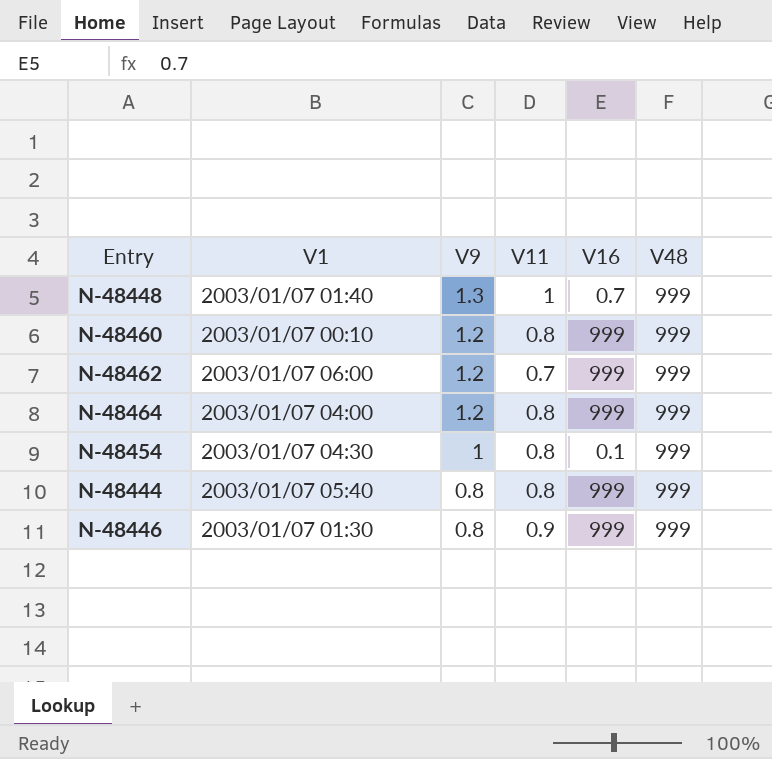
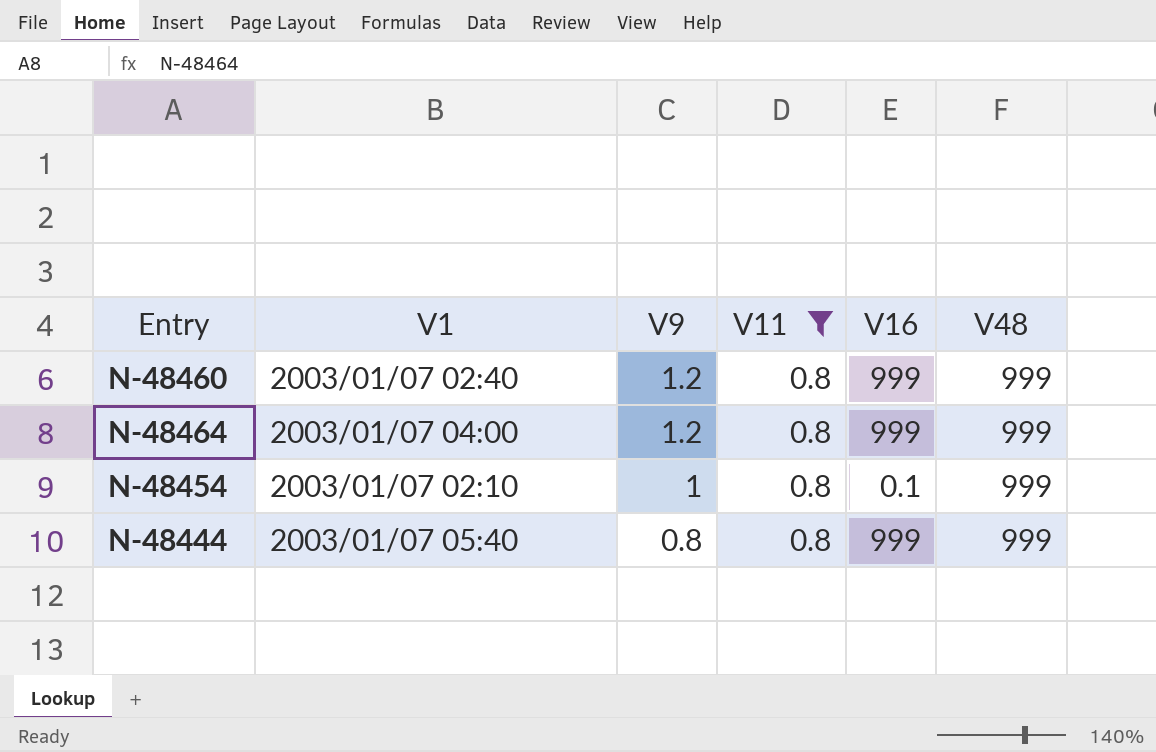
filter: none -> V11 = 0.8
N-48460 | V1: 2003/01/07 00:10 -> 2003/01/07 02:40
N-48454 | V1: 2003/01/07 04:30 -> 2003/01/07 02:10

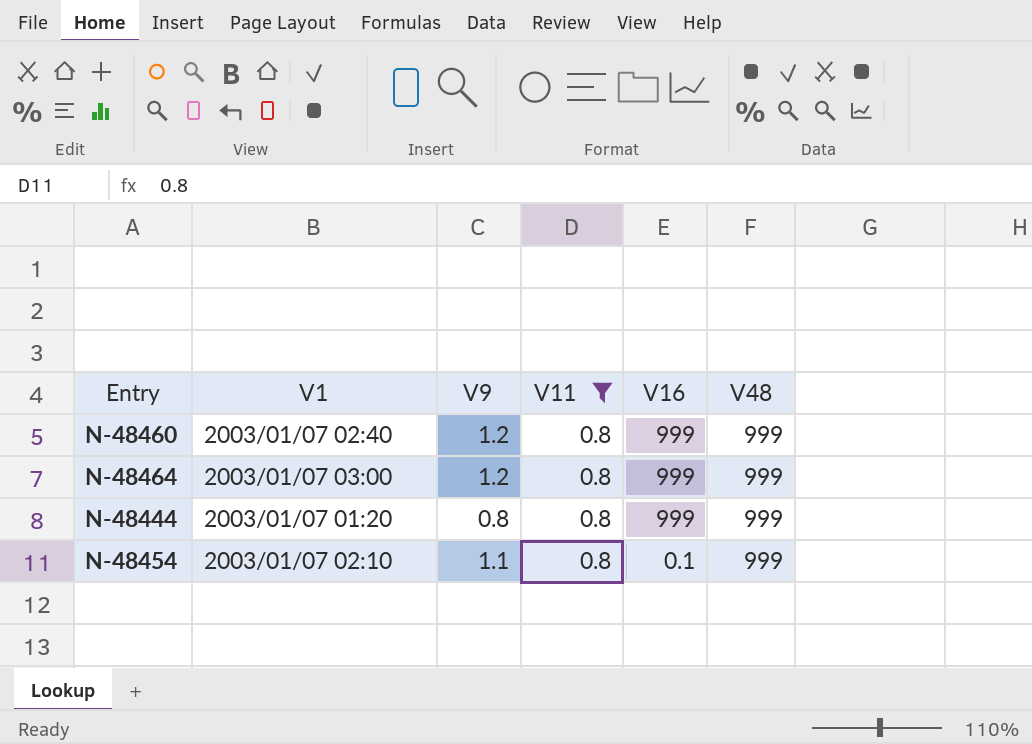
row order: V9 descending -> V16 descending
N-48464 | V1: 2003/01/07 04:00 -> 2003/01/07 03:00
N-48444 | V1: 2003/01/07 05:40 -> 2003/01/07 01:20
N-48454 | V9: 1 -> 1.1

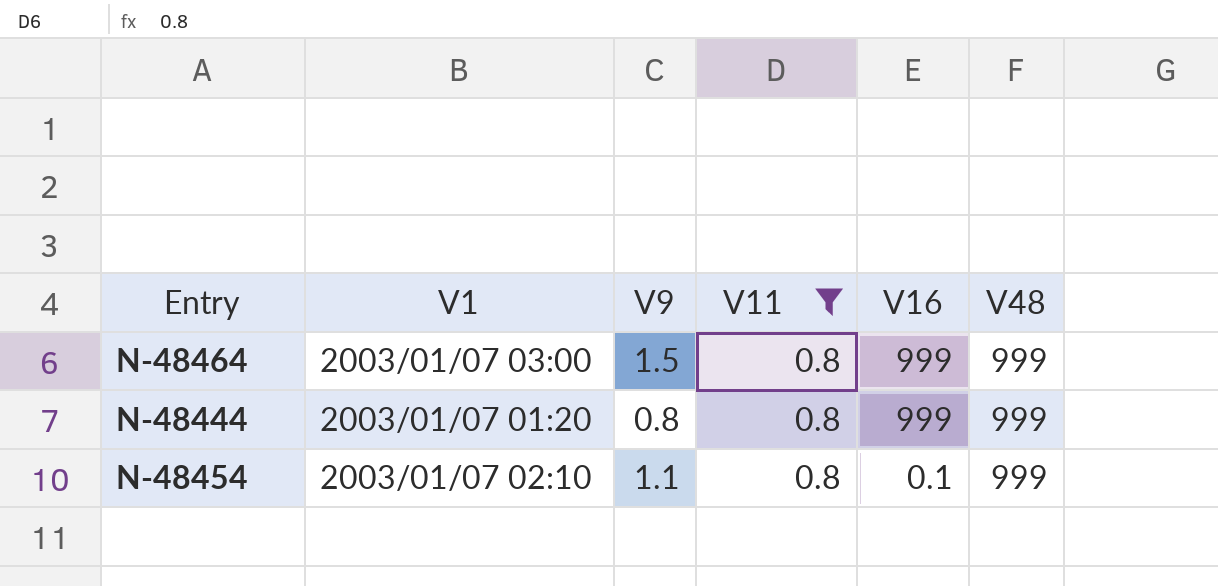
row N-48460: 2003/01/07 02:40 | 1.2 | 0.8 | 999 | 999 -> none
N-48464 | V9: 1.2 -> 1.5

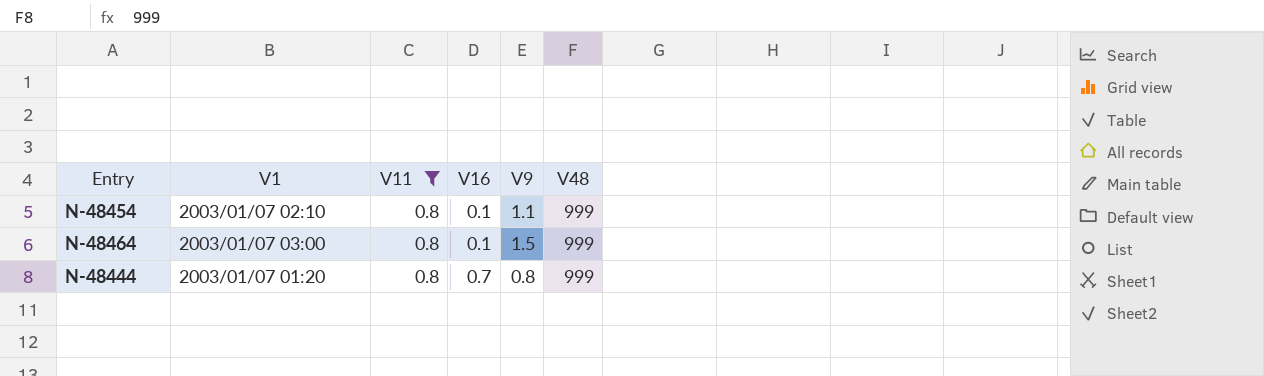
row order: V16 descending -> V16 ascending
column V9 | position: 3 -> 5
N-48464 | V16: 999 -> 0.1
N-48444 | V16: 999 -> 0.7

